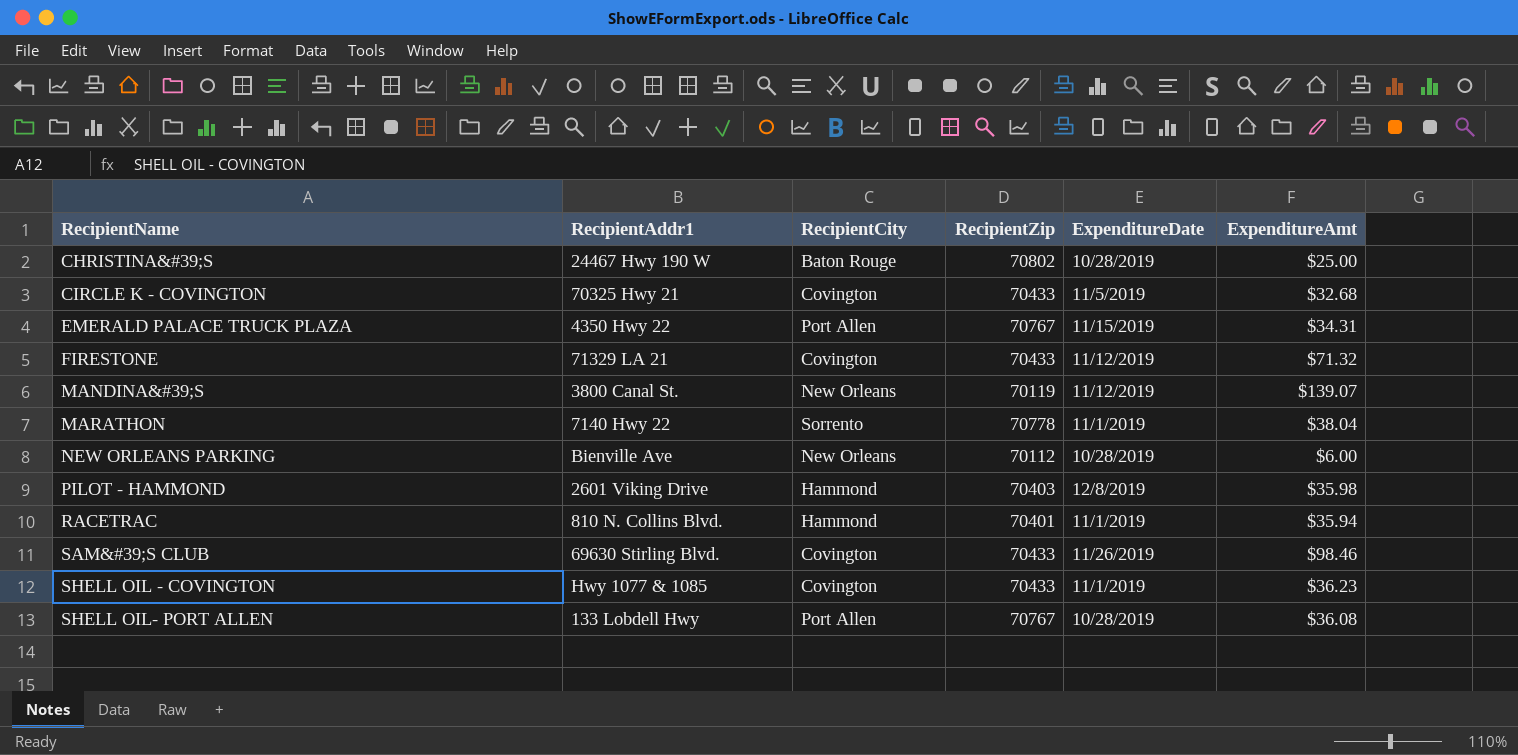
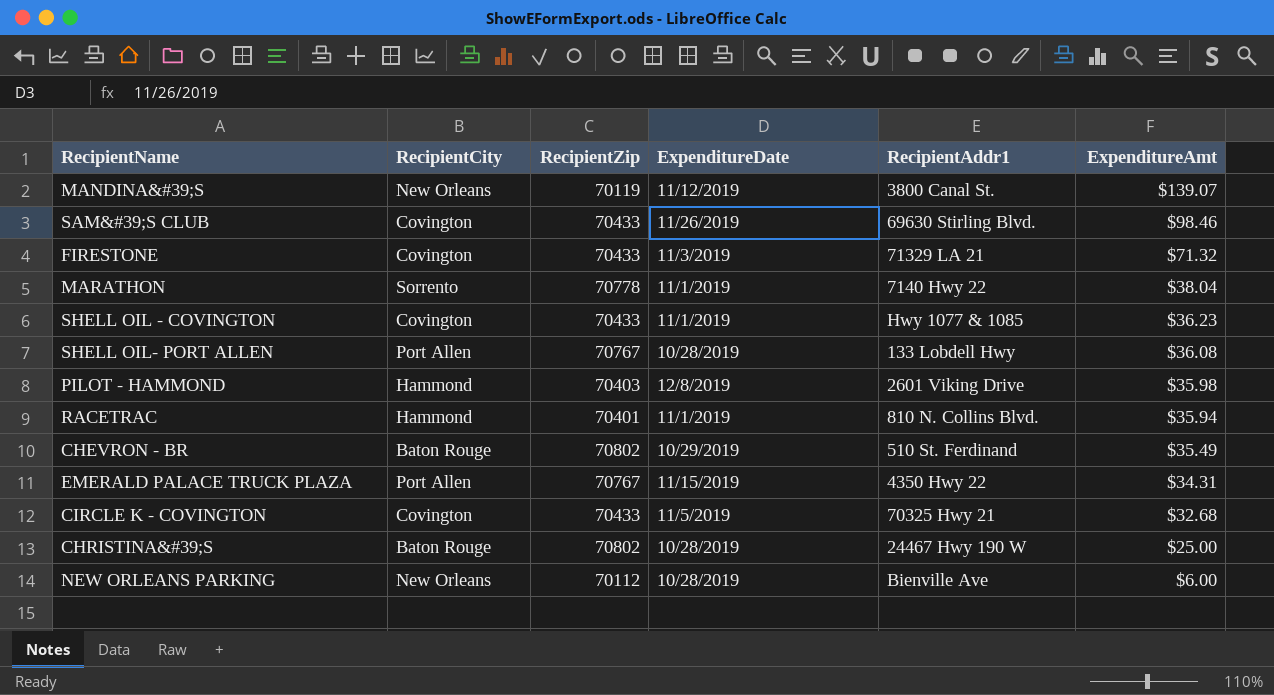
row order: RecipientName ascending -> ExpenditureAmt descending
column RecipientAddr1 | position: 2 -> 5
FIRESTONE | ExpenditureDate: 11/12/2019 -> 11/3/2019
row CHEVRON - BR: none -> Baton Rouge | 70802 | 10/29/2019 | 510 St. Ferdinand | $35.49

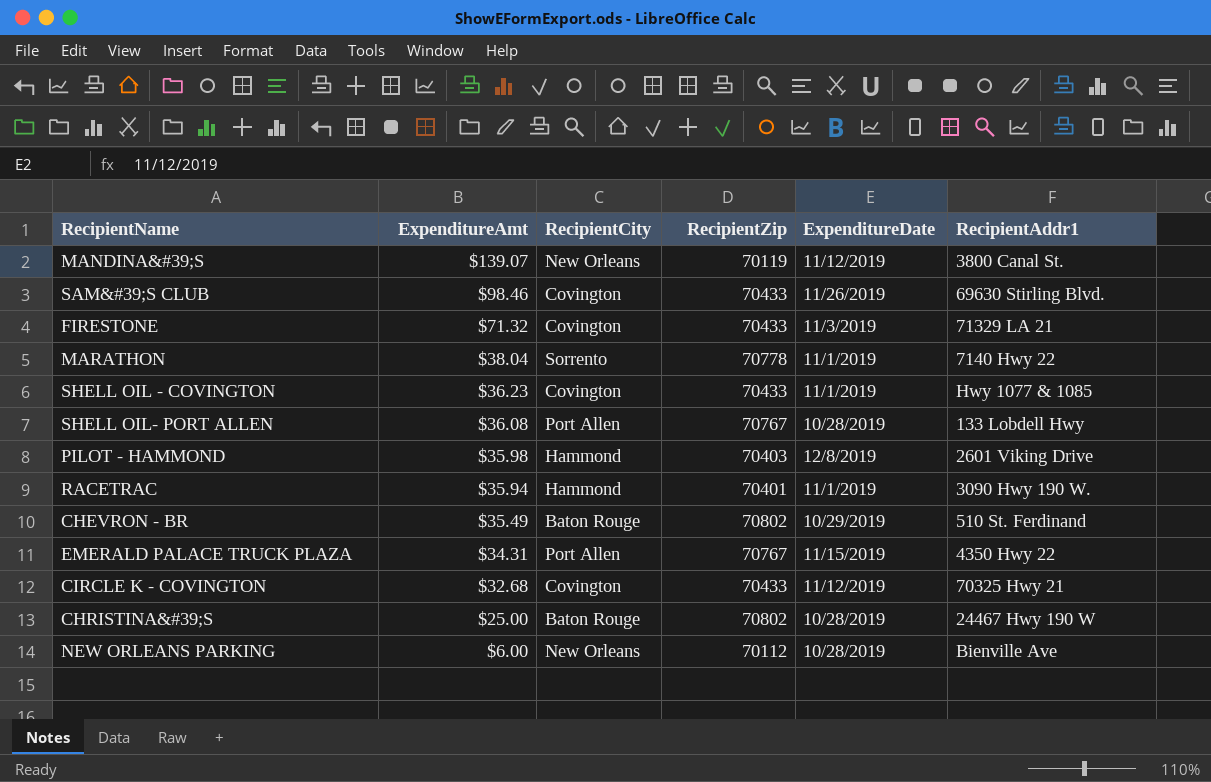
column ExpenditureAmt | position: 6 -> 2
RACETRAC | RecipientAddr1: 810 N. Collins Blvd. -> 3090 Hwy 190 W.
CIRCLE K - COVINGTON | ExpenditureDate: 11/5/2019 -> 11/12/2019

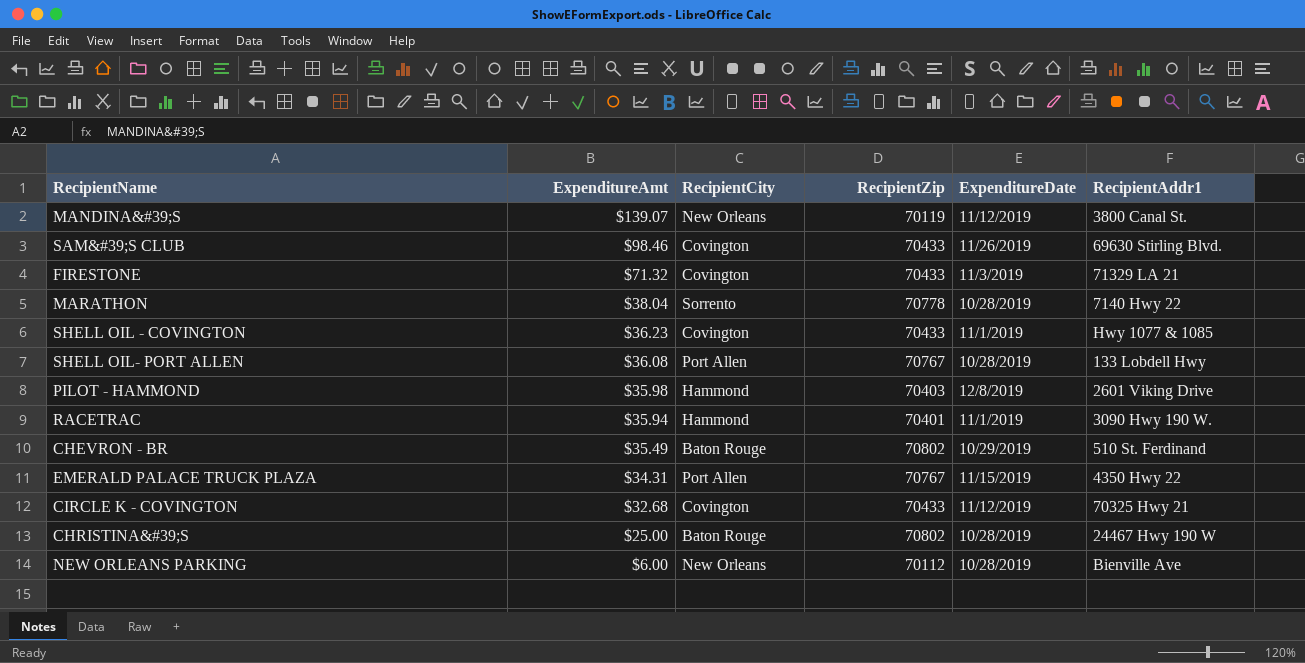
MARATHON | ExpenditureDate: 11/1/2019 -> 10/28/2019

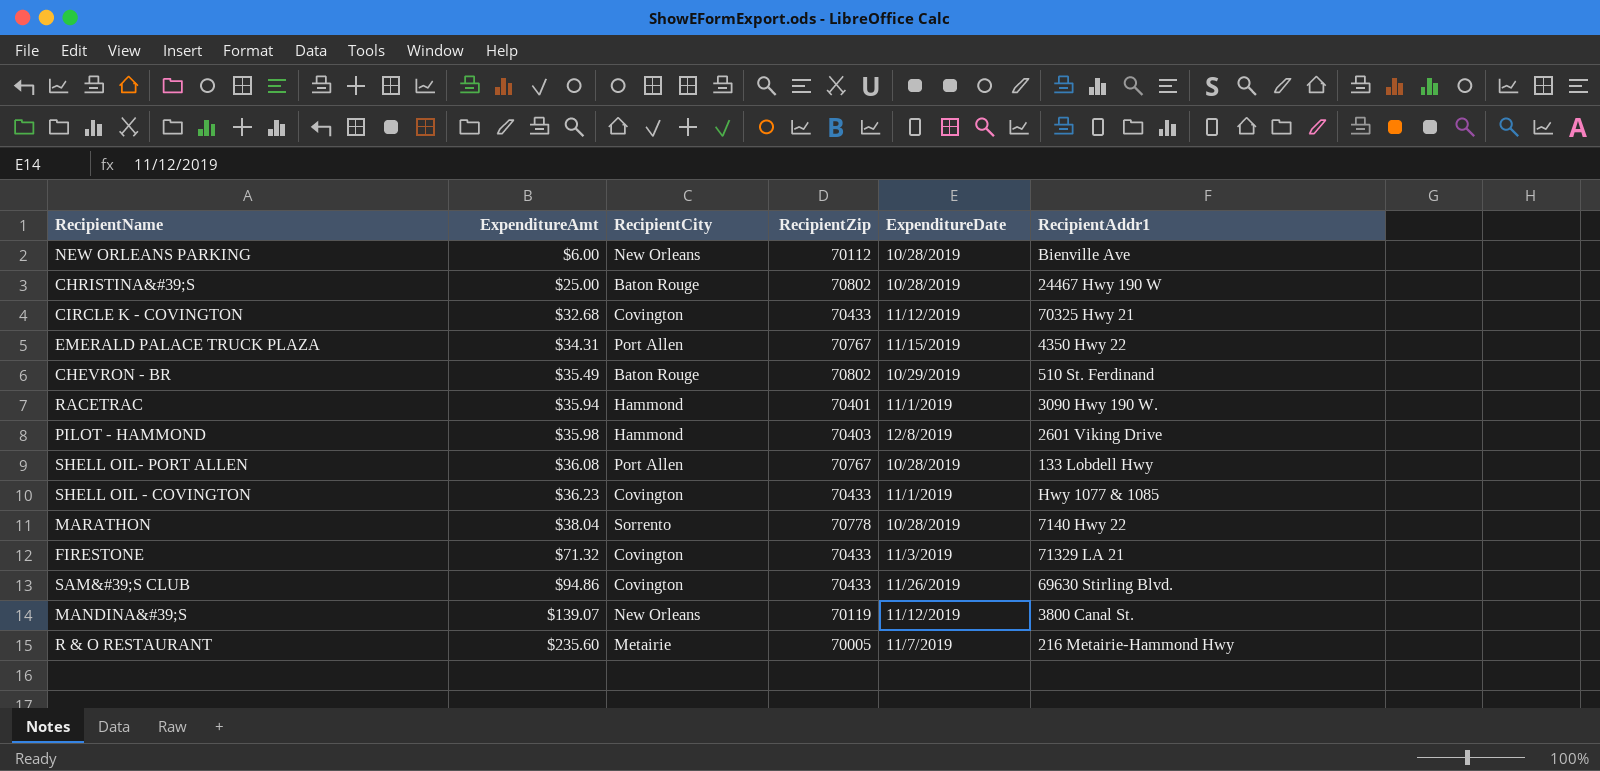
row order: ExpenditureAmt descending -> ExpenditureAmt ascending
SAM&#39;S CLUB | ExpenditureAmt: $98.46 -> $94.86
row R & O RESTAURANT: none -> $235.60 | Metairie | 70005 | 11/7/2019 | 216 Metairie-Hammond Hwy

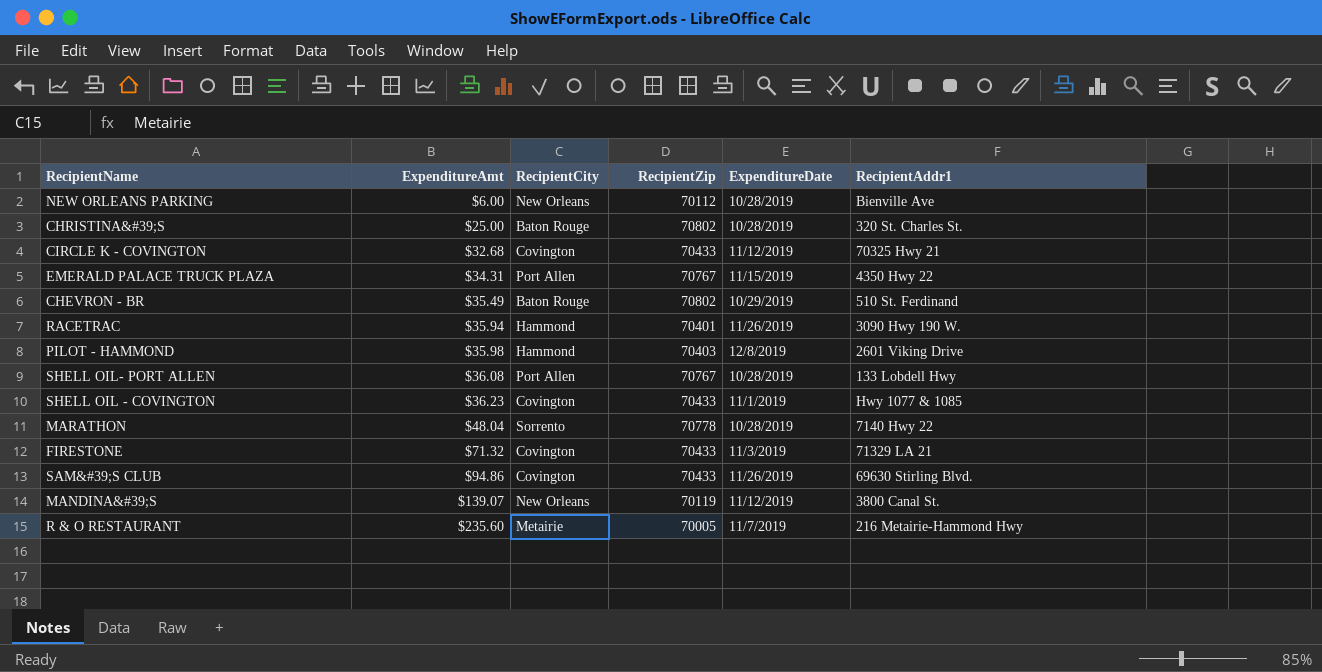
CHRISTINA&#39;S | RecipientAddr1: 24467 Hwy 190 W -> 320 St. Charles St.
RACETRAC | ExpenditureDate: 11/1/2019 -> 11/26/2019
MARATHON | ExpenditureAmt: $38.04 -> $48.04

